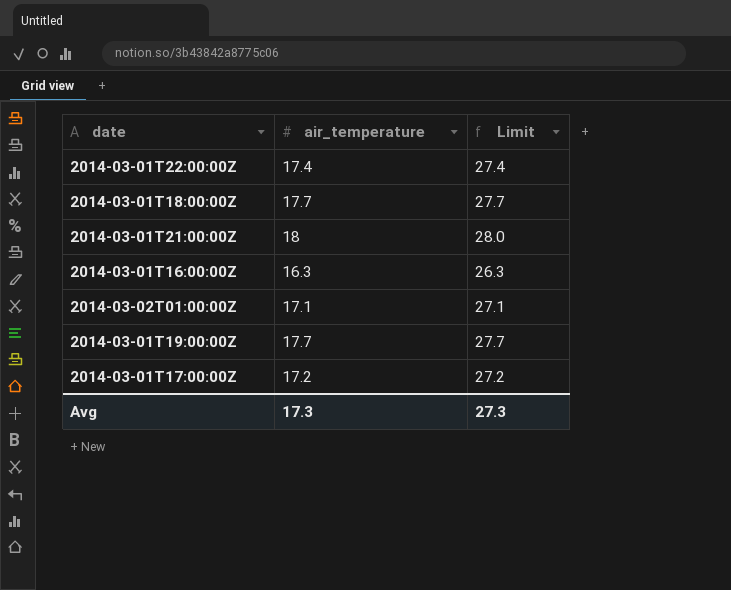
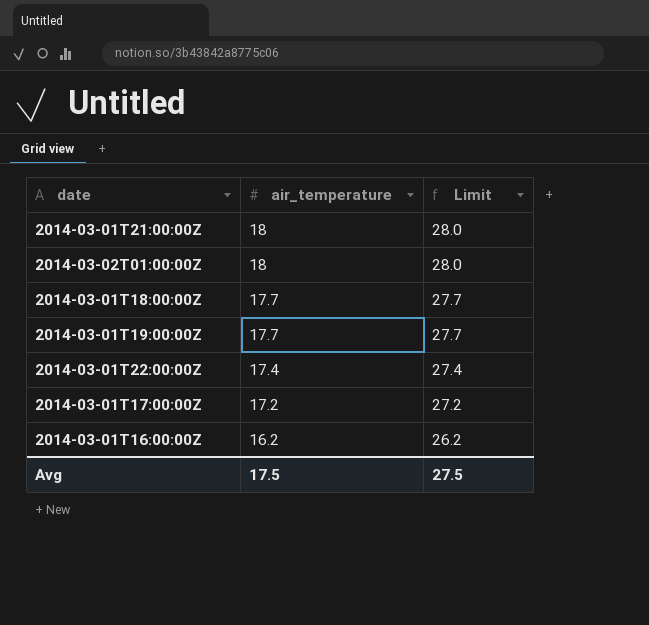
row order: none -> air_temperature descending
2014-03-02T01:00:00Z | air_temperature: 17.1 -> 18
2014-03-02T01:00:00Z | Limit: 27.1 -> 28.0
2014-03-01T16:00:00Z | air_temperature: 16.3 -> 16.2
2014-03-01T16:00:00Z | Limit: 26.3 -> 26.2
Avg | air_temperature: 17.3 -> 17.5
Avg | Limit: 27.3 -> 27.5

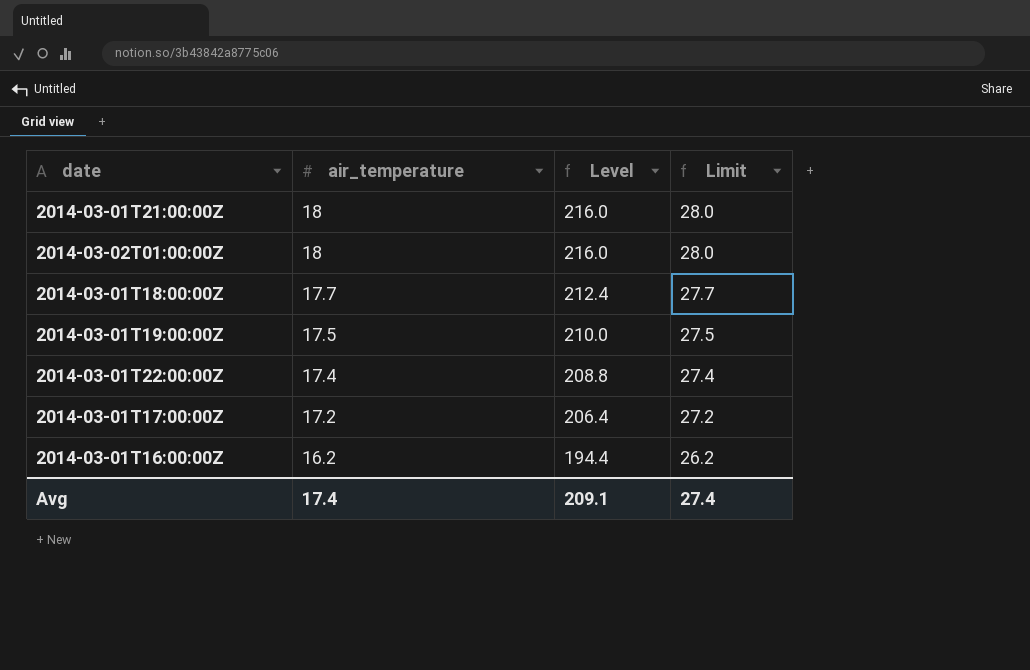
column Level | formula: none -> [air_temperature] * 12
2014-03-01T19:00:00Z | air_temperature: 17.7 -> 17.5
2014-03-01T19:00:00Z | Limit: 27.7 -> 27.5
Avg | air_temperature: 17.5 -> 17.4
Avg | Limit: 27.5 -> 27.4

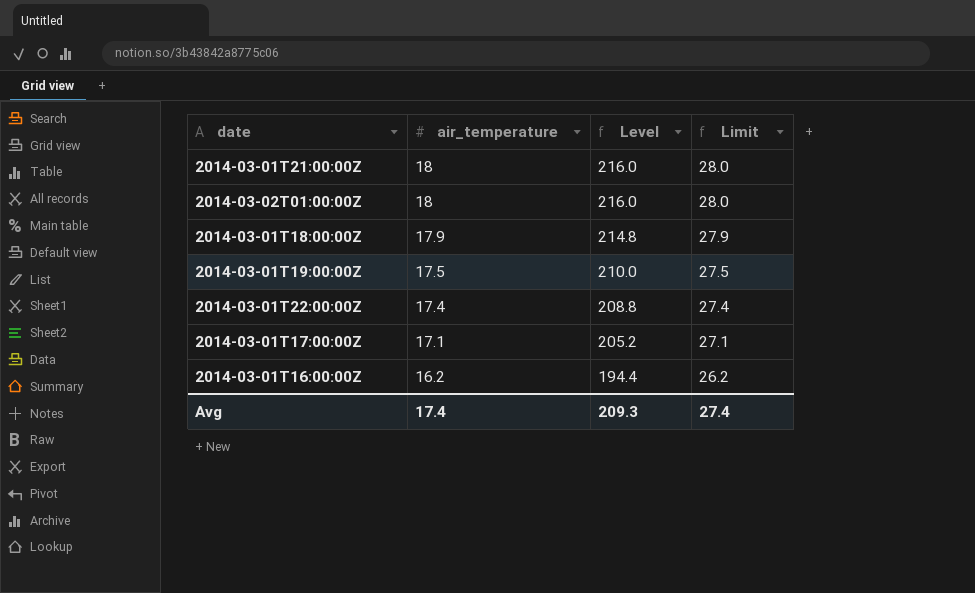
2014-03-01T18:00:00Z | air_temperature: 17.7 -> 17.9
2014-03-01T18:00:00Z | Level: 212.4 -> 214.8
2014-03-01T18:00:00Z | Limit: 27.7 -> 27.9
2014-03-01T17:00:00Z | air_temperature: 17.2 -> 17.1
2014-03-01T17:00:00Z | Level: 206.4 -> 205.2
2014-03-01T17:00:00Z | Limit: 27.2 -> 27.1
Avg | Level: 209.1 -> 209.3

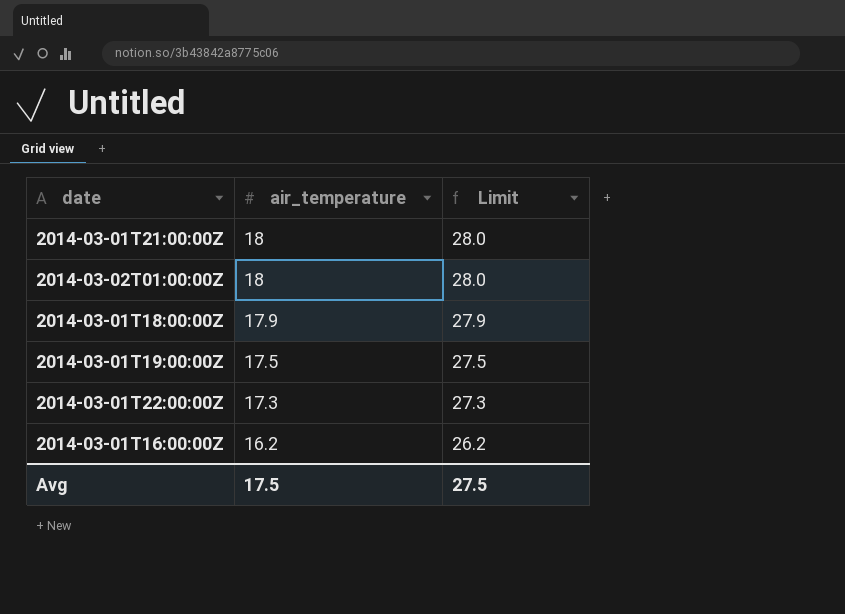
column Level | formula: [air_temperature] * 12 -> none
row 2014-03-01T17:00:00Z: 17.1 | 205.2 | 27.1 -> none
2014-03-01T22:00:00Z | air_temperature: 17.4 -> 17.3
2014-03-01T22:00:00Z | Limit: 27.4 -> 27.3
Avg | air_temperature: 17.4 -> 17.5
Avg | Limit: 27.4 -> 27.5

